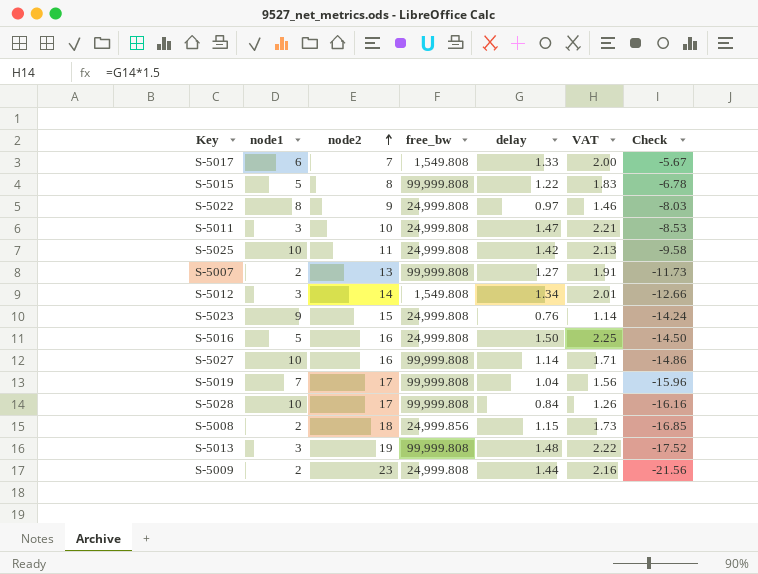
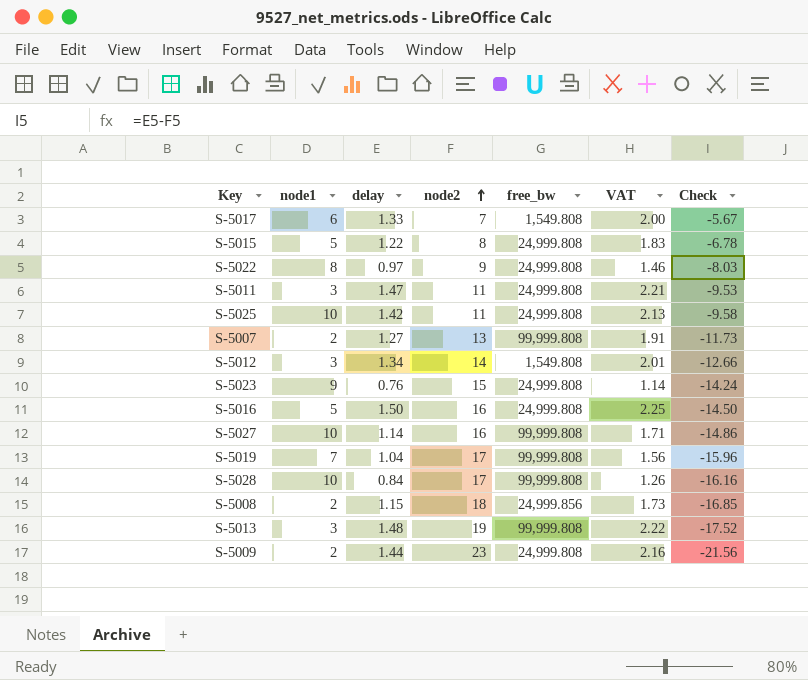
column delay | position: 5 -> 3
S-5015 | free_bw: 99,999.808 -> 24,999.808
S-5011 | node2: 10 -> 11
S-5011 | Check: -8.53 -> -9.53

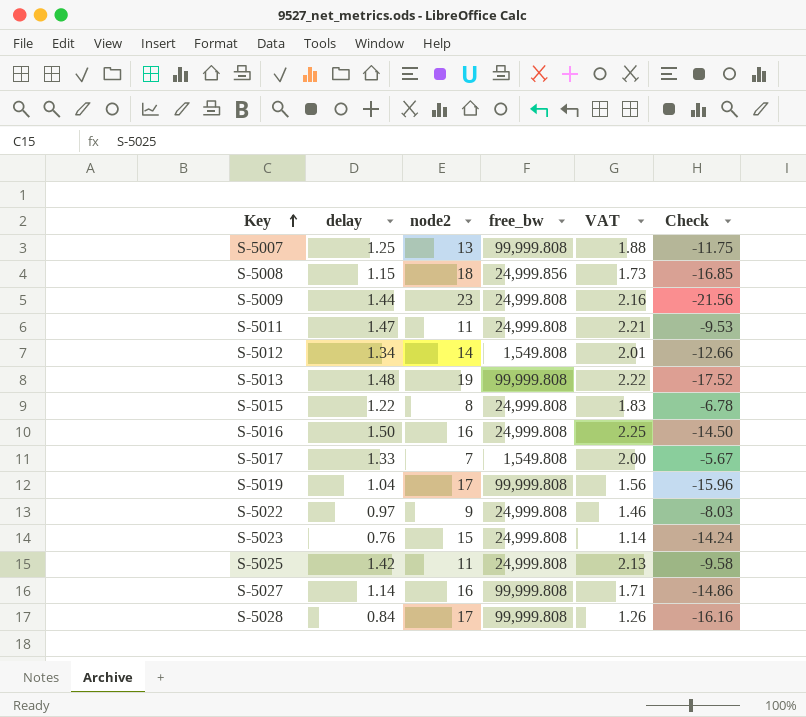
row order: node2 ascending -> Key ascending
column node1 | position: 2 -> none
S-5007 | delay: 1.27 -> 1.25
S-5007 | VAT: 1.91 -> 1.88
S-5007 | Check: -11.73 -> -11.75

